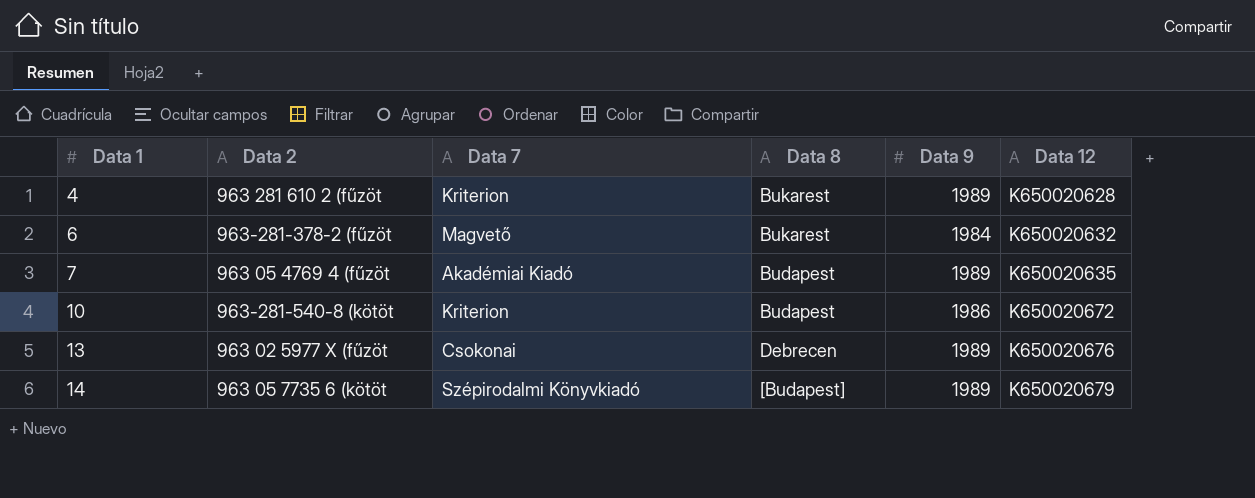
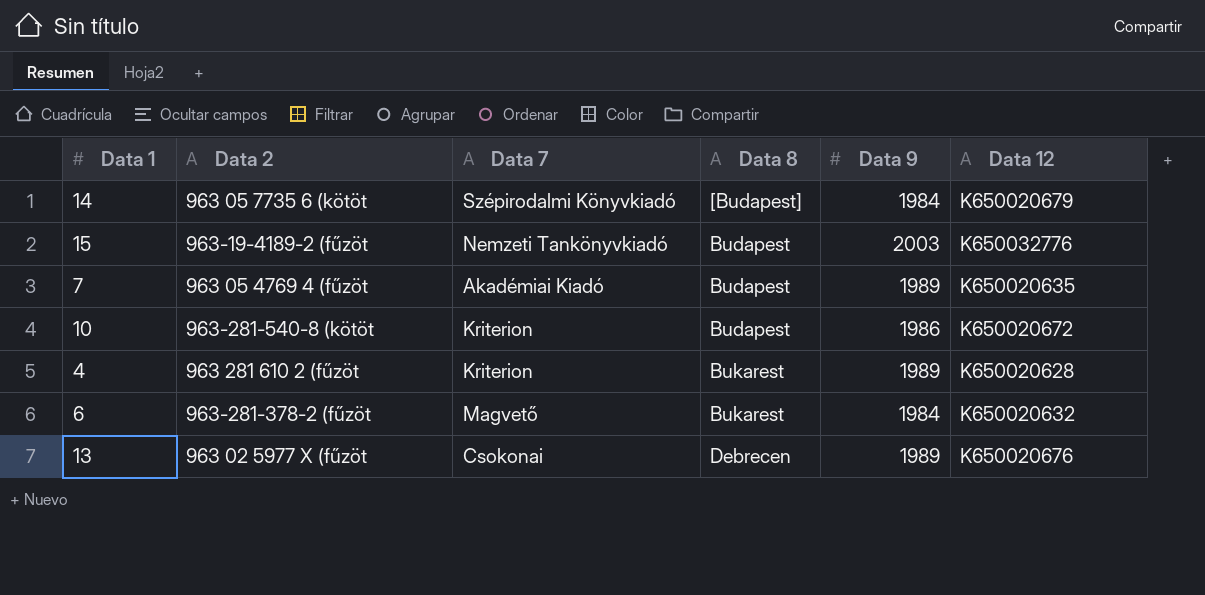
row order: Data 1 ascending -> Data 8 ascending
14 | Data 9: 1989 -> 1984
row 15: none -> 963-19-4189-2 (fűzöt | Nemzeti Tankönyvkiadó | Budapest | 2003 | K650032776

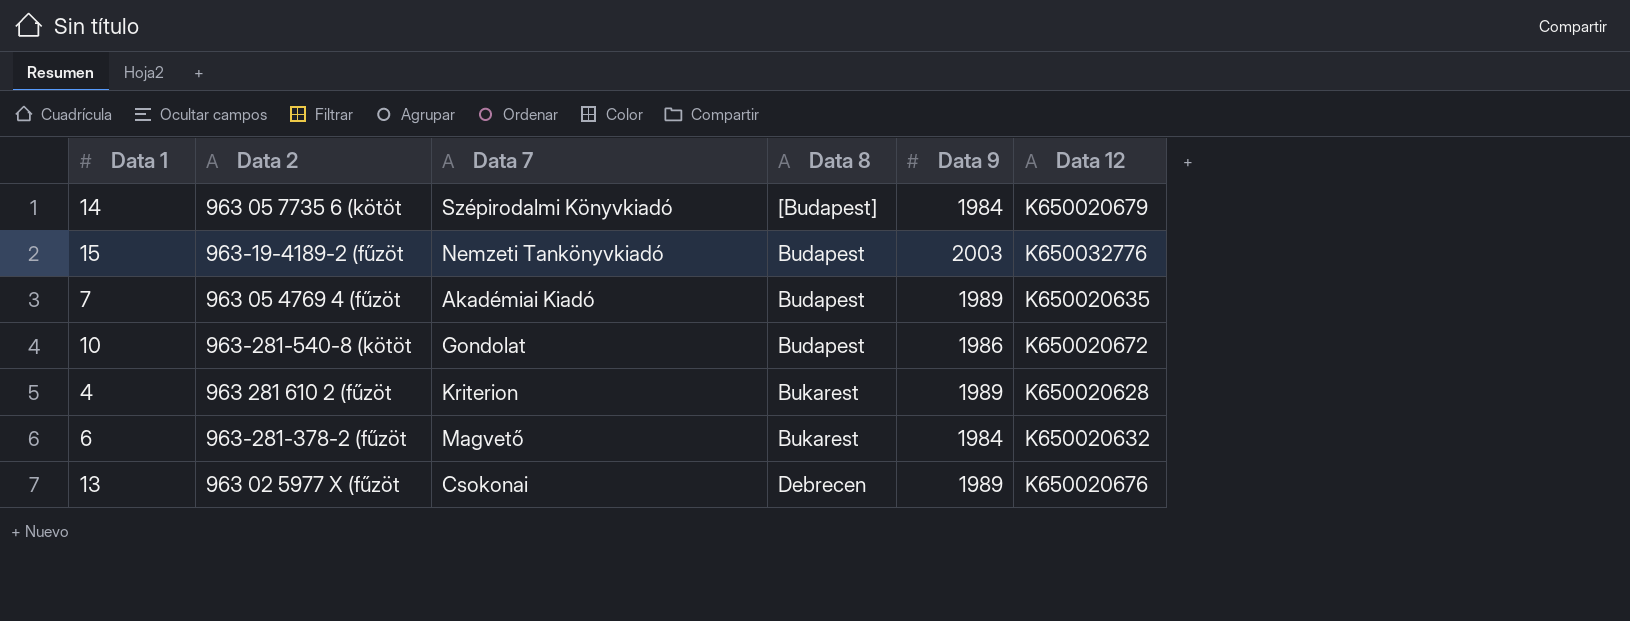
10 | Data 7: Kriterion -> Gondolat

